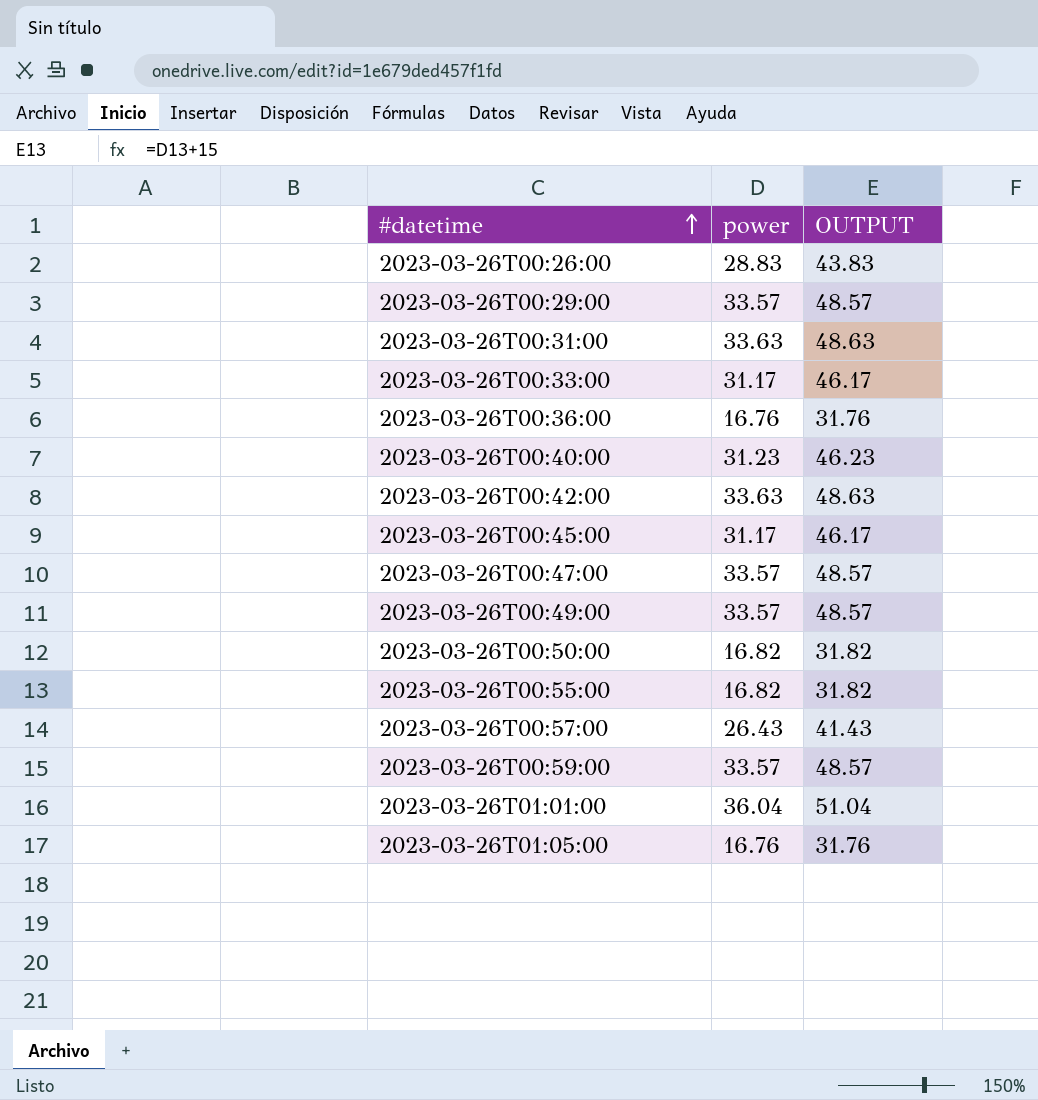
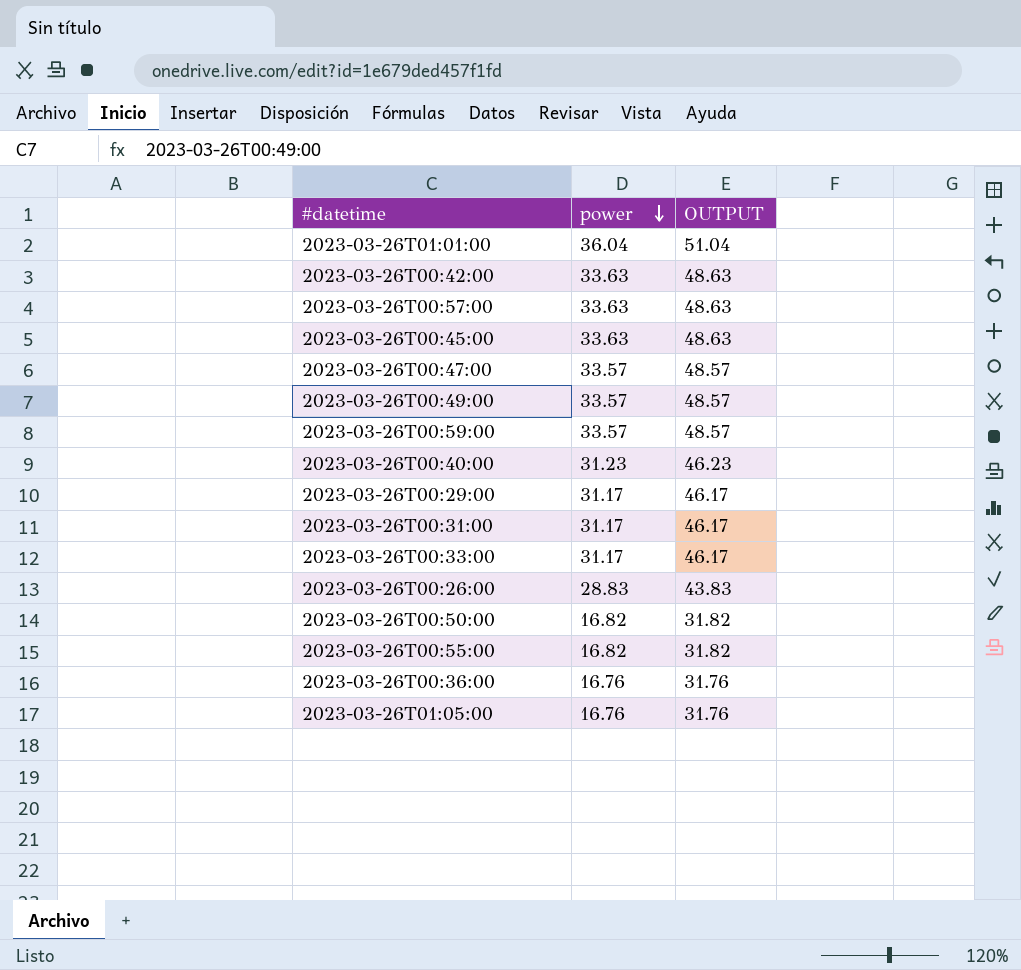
row order: #datetime ascending -> power descending
2023-03-26T00:57:00 | power: 26.43 -> 33.63
2023-03-26T00:57:00 | OUTPUT: 41.43 -> 48.63
2023-03-26T00:45:00 | power: 31.17 -> 33.63
2023-03-26T00:45:00 | OUTPUT: 46.17 -> 48.63
2023-03-26T00:29:00 | power: 33.57 -> 31.17
2023-03-26T00:29:00 | OUTPUT: 48.57 -> 46.17
2023-03-26T00:31:00 | power: 33.63 -> 31.17
2023-03-26T00:31:00 | OUTPUT: 48.63 -> 46.17

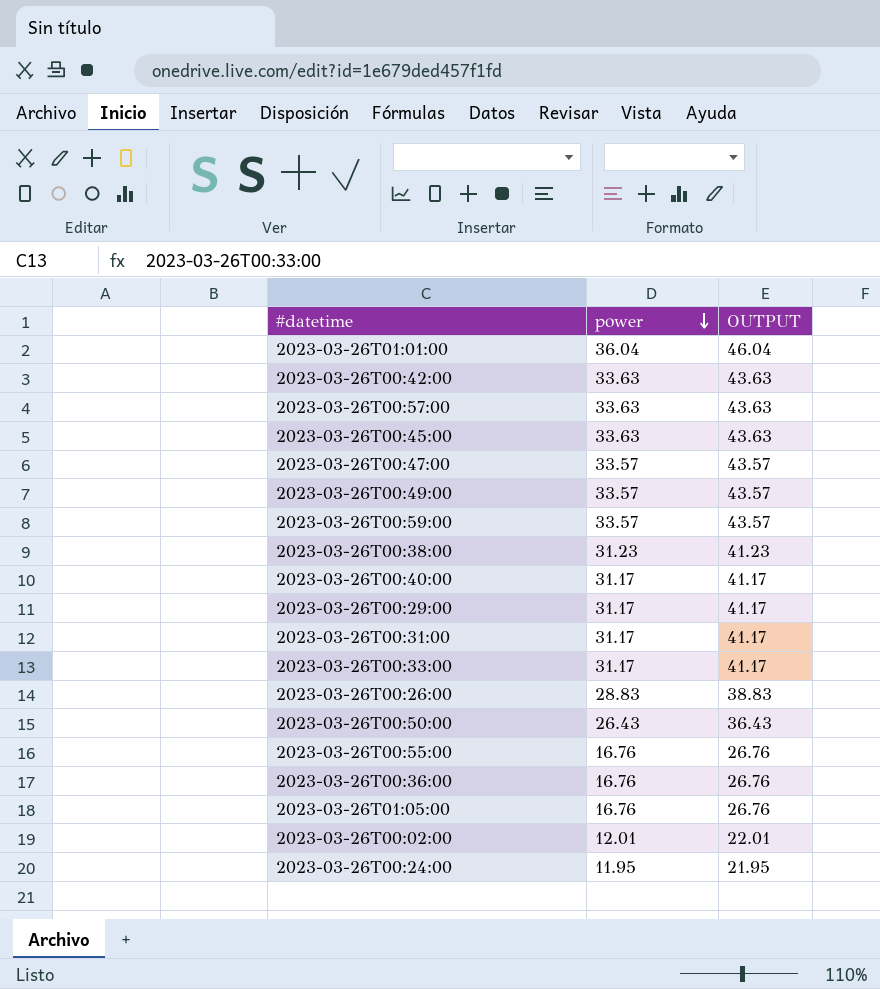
column OUTPUT | formula: [power] + 15 -> [power] + 10
row 2023-03-26T00:38:00: none -> 31.23 | 41.23
2023-03-26T00:40:00 | power: 31.23 -> 31.17
2023-03-26T00:50:00 | power: 16.82 -> 26.43
2023-03-26T00:55:00 | power: 16.82 -> 16.76
row 2023-03-26T00:02:00: none -> 12.01 | 22.01
row 2023-03-26T00:24:00: none -> 11.95 | 21.95

